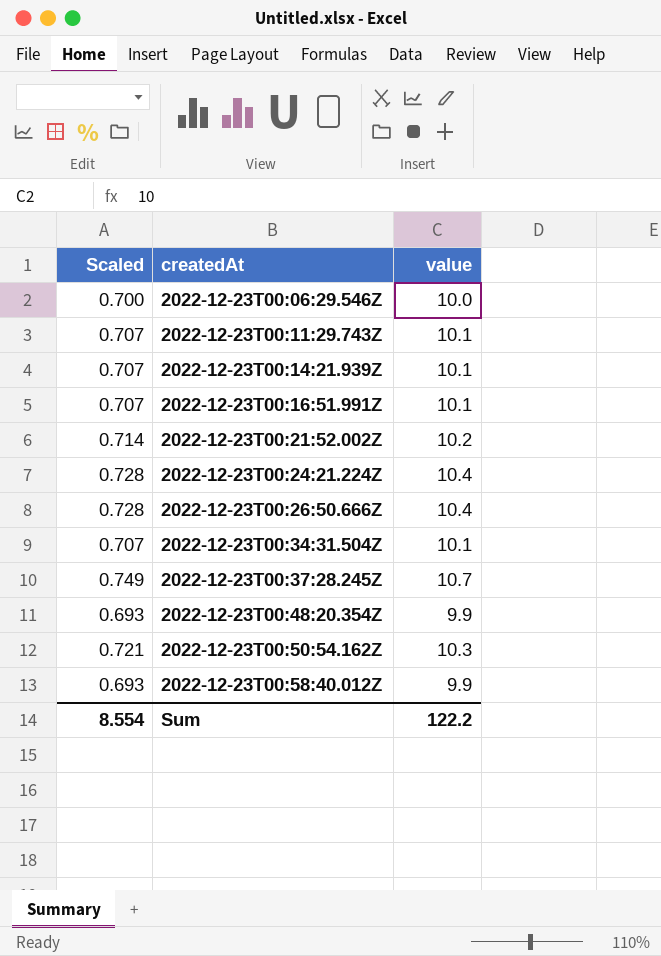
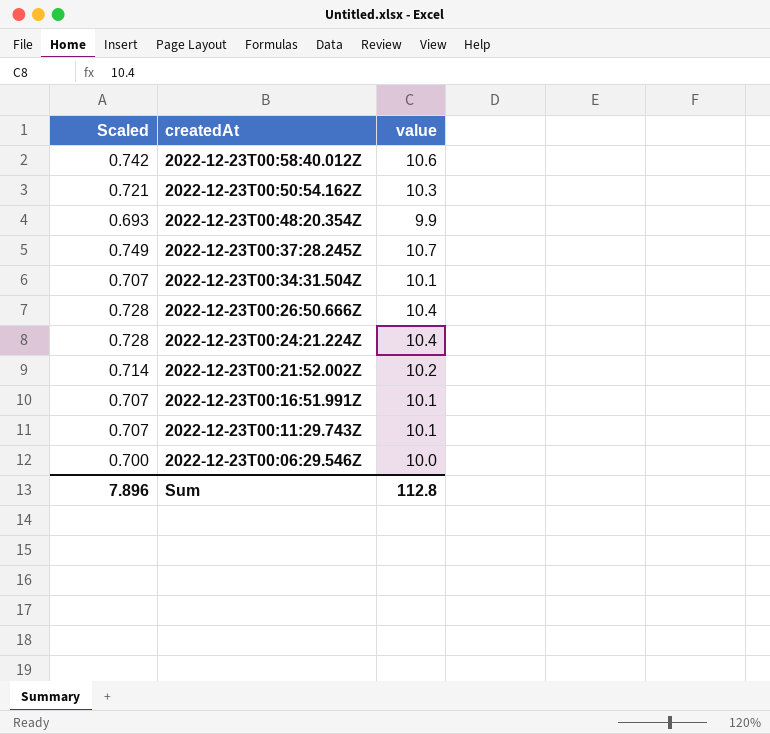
row order: createdAt ascending -> createdAt descending
row 2022-12-23T00:14:21.939Z: 0.707 | 10.1 -> none
2022-12-23T00:58:40.012Z | Scaled: 0.693 -> 0.742
2022-12-23T00:58:40.012Z | value: 9.9 -> 10.6
Sum | Scaled: 8.554 -> 7.896
Sum | value: 122.2 -> 112.8

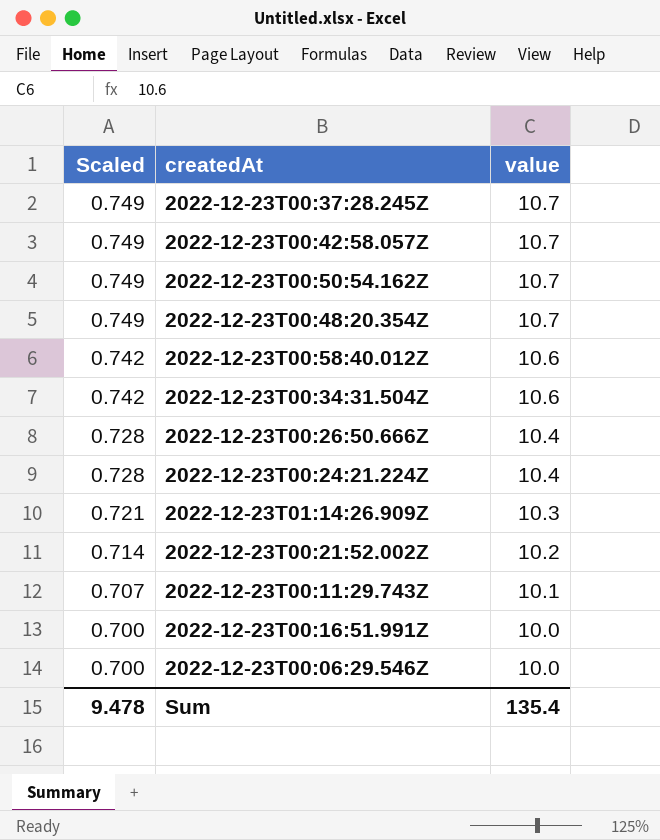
row order: createdAt descending -> Scaled descending
row 2022-12-23T00:42:58.057Z: none -> 0.749 | 10.7
2022-12-23T00:50:54.162Z | Scaled: 0.721 -> 0.749
2022-12-23T00:50:54.162Z | value: 10.3 -> 10.7
2022-12-23T00:48:20.354Z | Scaled: 0.693 -> 0.749
2022-12-23T00:48:20.354Z | value: 9.9 -> 10.7
2022-12-23T00:34:31.504Z | Scaled: 0.707 -> 0.742
2022-12-23T00:34:31.504Z | value: 10.1 -> 10.6
row 2022-12-23T01:14:26.909Z: none -> 0.721 | 10.3
2022-12-23T00:16:51.991Z | Scaled: 0.707 -> 0.700
2022-12-23T00:16:51.991Z | value: 10.1 -> 10.0
Sum | Scaled: 7.896 -> 9.478
Sum | value: 112.8 -> 135.4

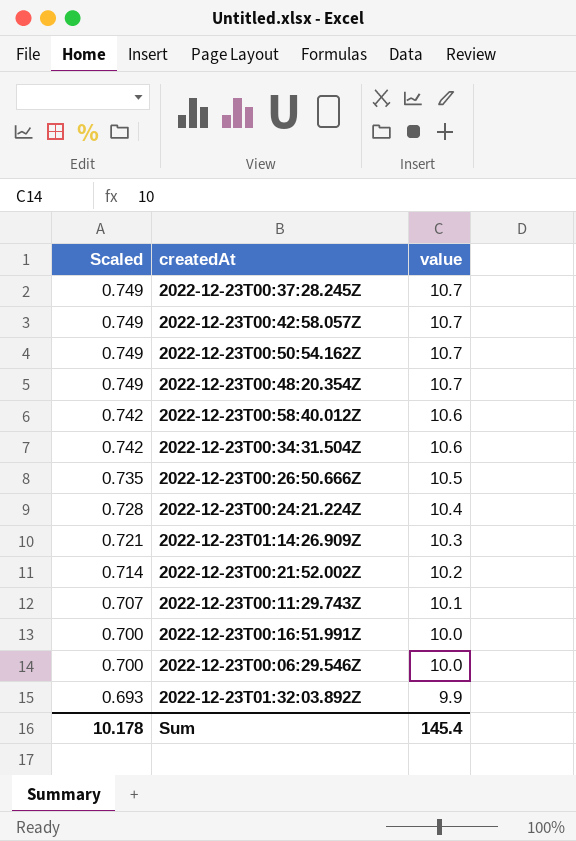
2022-12-23T00:26:50.666Z | Scaled: 0.728 -> 0.735
2022-12-23T00:26:50.666Z | value: 10.4 -> 10.5
row 2022-12-23T01:32:03.892Z: none -> 0.693 | 9.9
Sum | Scaled: 9.478 -> 10.178
Sum | value: 135.4 -> 145.4

